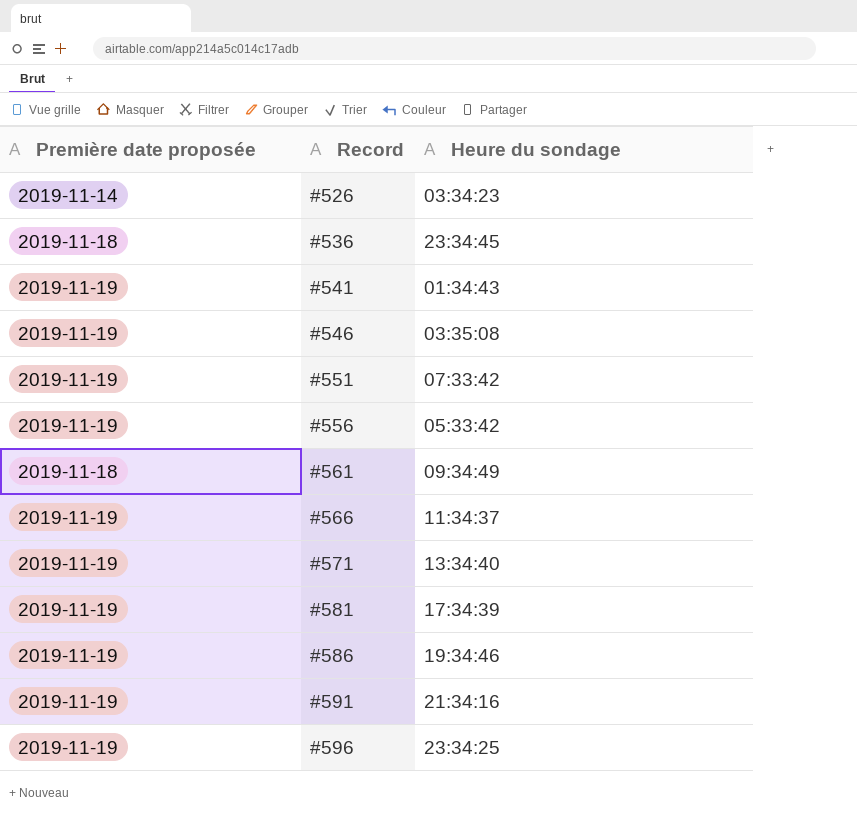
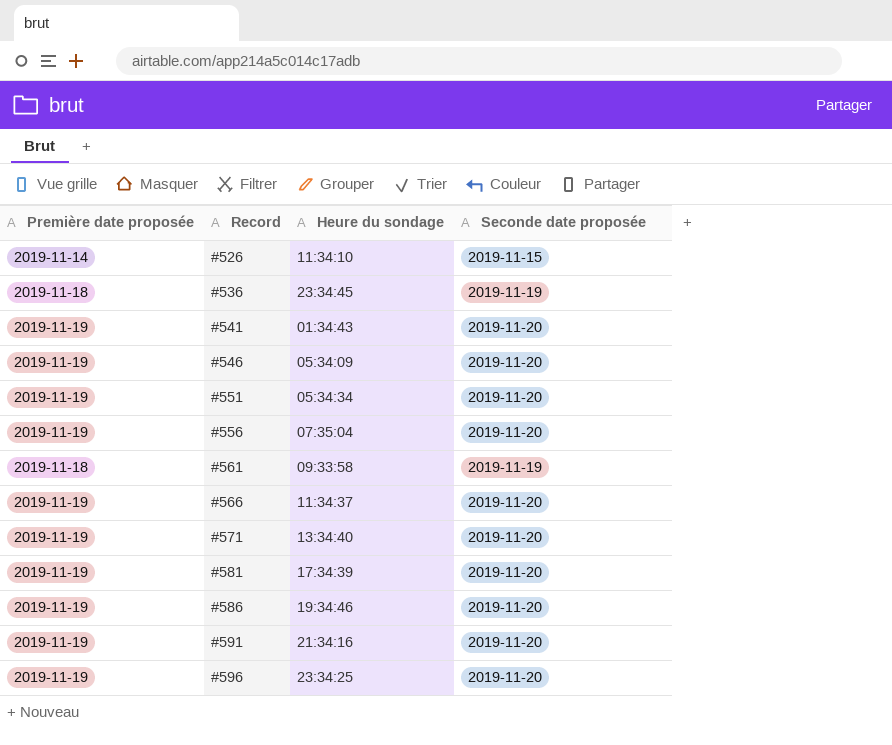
column Seconde date proposée | position: none -> 4
#526 | Heure du sondage: 03:34:23 -> 11:34:10
#546 | Heure du sondage: 03:35:08 -> 05:34:09
#551 | Heure du sondage: 07:33:42 -> 05:34:34
#556 | Heure du sondage: 05:33:42 -> 07:35:04
#561 | Heure du sondage: 09:34:49 -> 09:33:58

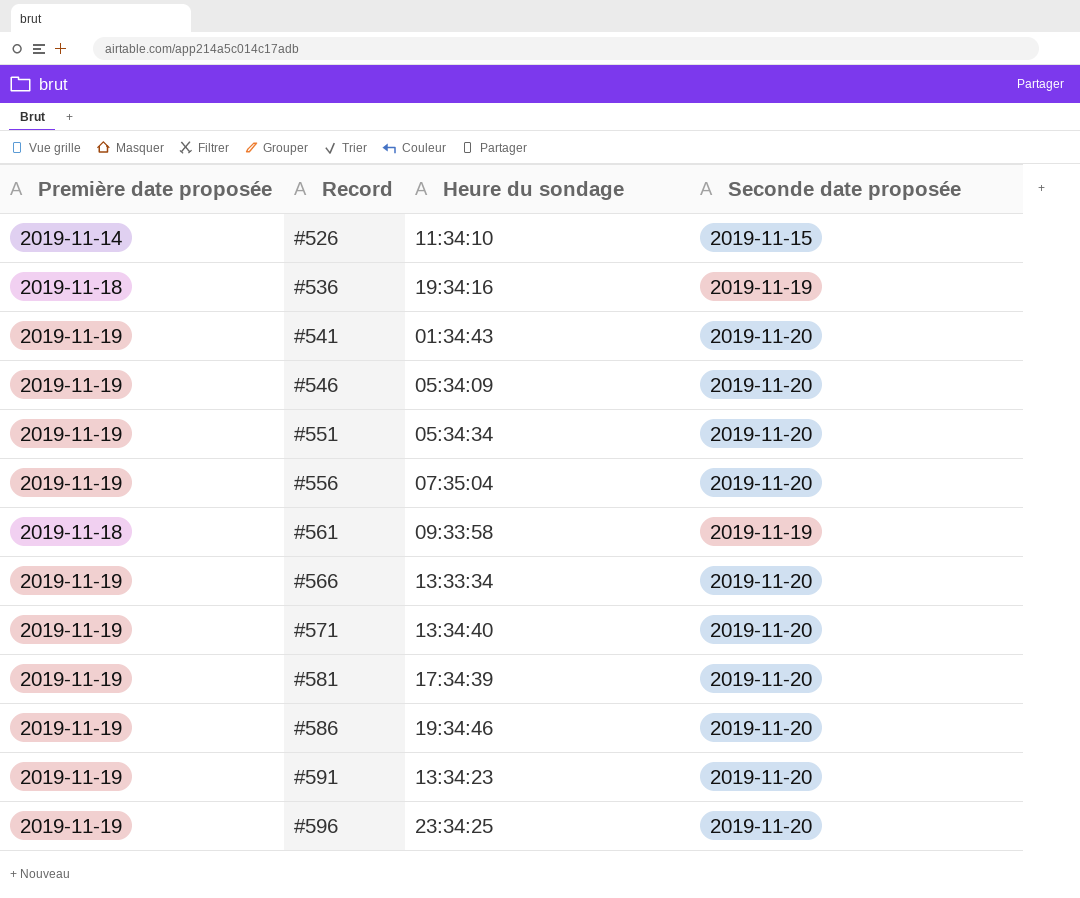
#536 | Heure du sondage: 23:34:45 -> 19:34:16
#566 | Heure du sondage: 11:34:37 -> 13:33:34
#591 | Heure du sondage: 21:34:16 -> 13:34:23

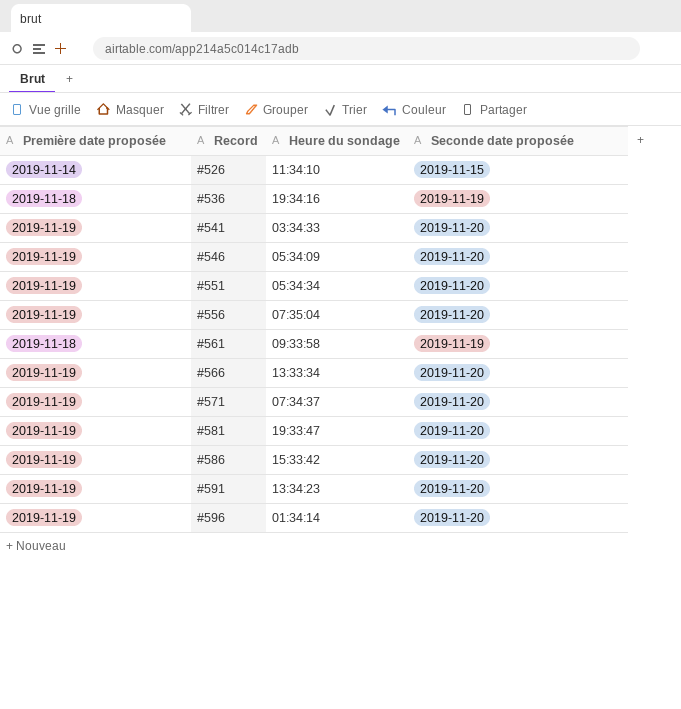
#541 | Heure du sondage: 01:34:43 -> 03:34:33
#571 | Heure du sondage: 13:34:40 -> 07:34:37
#581 | Heure du sondage: 17:34:39 -> 19:33:47
#586 | Heure du sondage: 19:34:46 -> 15:33:42
#596 | Heure du sondage: 23:34:25 -> 01:34:14

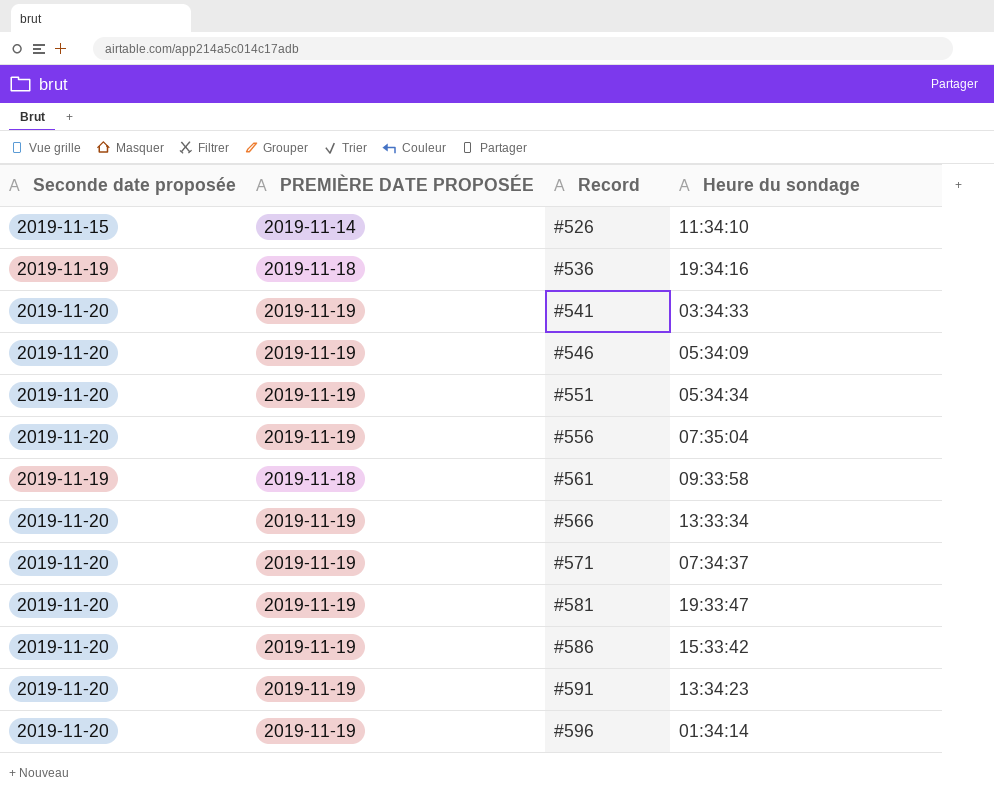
column Seconde date proposée | position: 4 -> 1
column name: Première date proposée -> PREMIÈRE DATE PROPOSÉE

